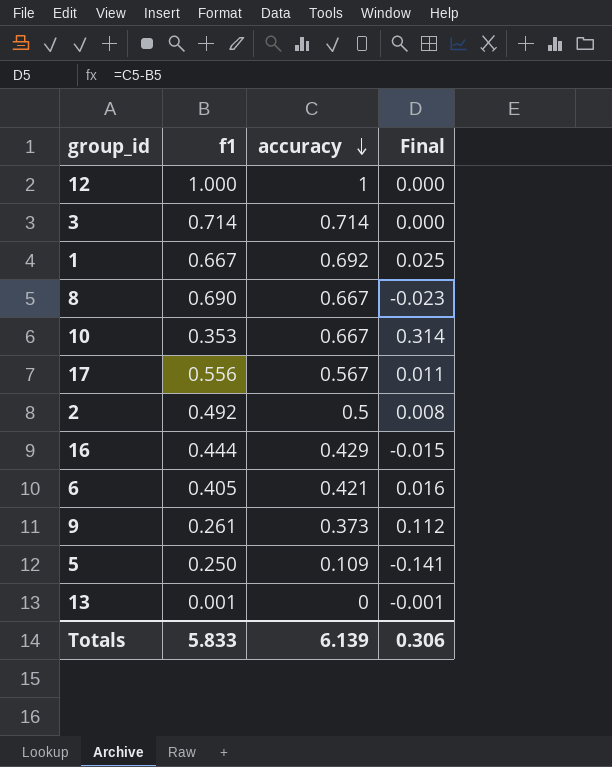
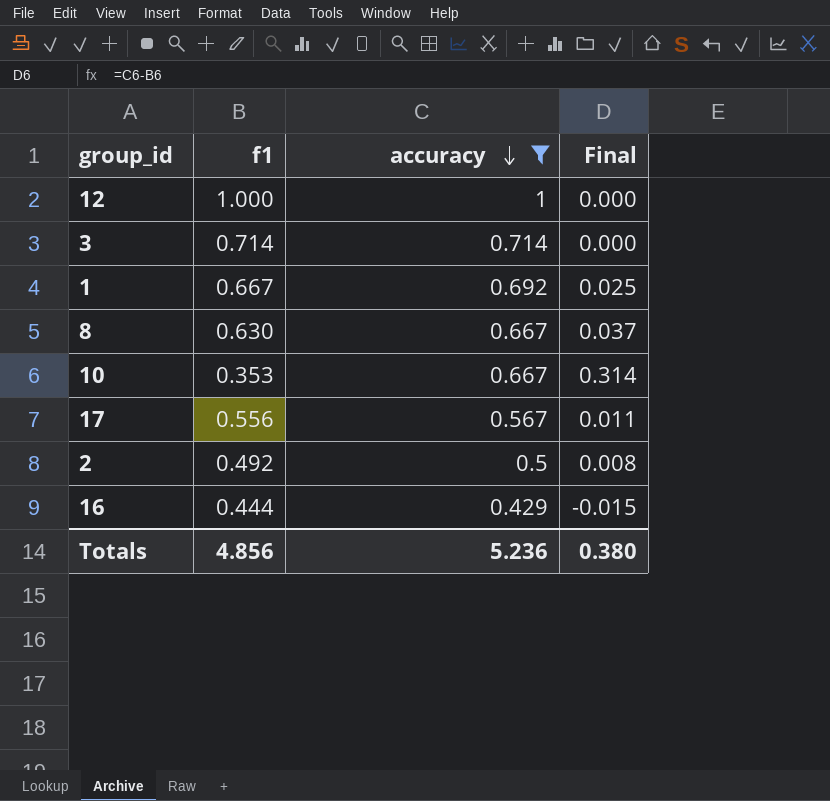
filter: none -> accuracy >= 0.429
8 | f1: 0.690 -> 0.630
8 | Final: -0.023 -> 0.037
Totals | f1: 5.833 -> 4.856
Totals | accuracy: 6.139 -> 5.236
Totals | Final: 0.306 -> 0.380

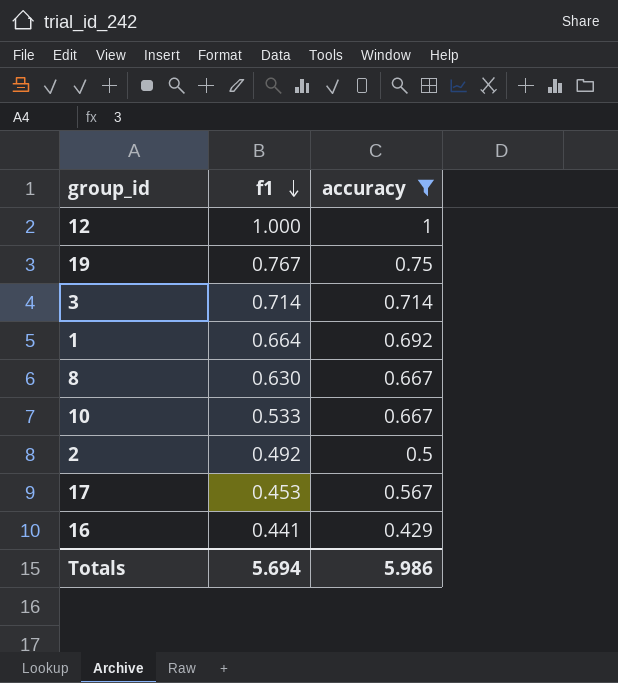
row order: accuracy descending -> f1 descending
column Final | formula: [accuracy] - [f1] -> none
row 19: none -> 0.767 | 0.75
1 | f1: 0.667 -> 0.664
10 | f1: 0.353 -> 0.533
17 | f1: 0.556 -> 0.453
16 | f1: 0.444 -> 0.441
Totals | f1: 4.856 -> 5.694
Totals | accuracy: 5.236 -> 5.986

